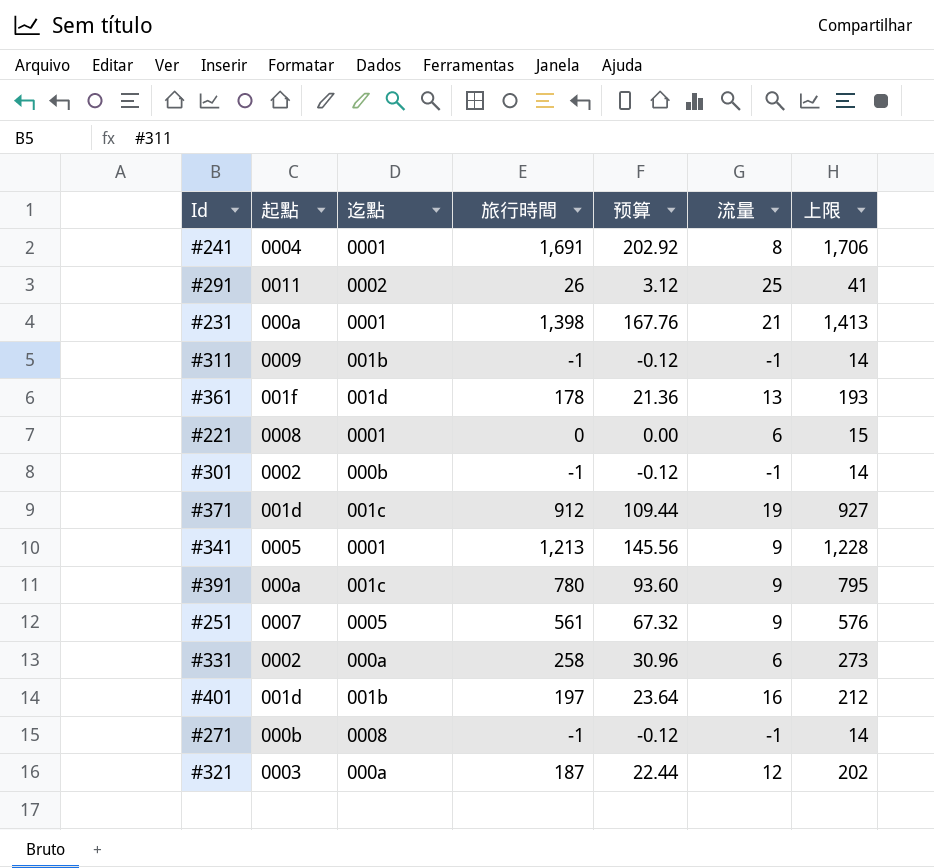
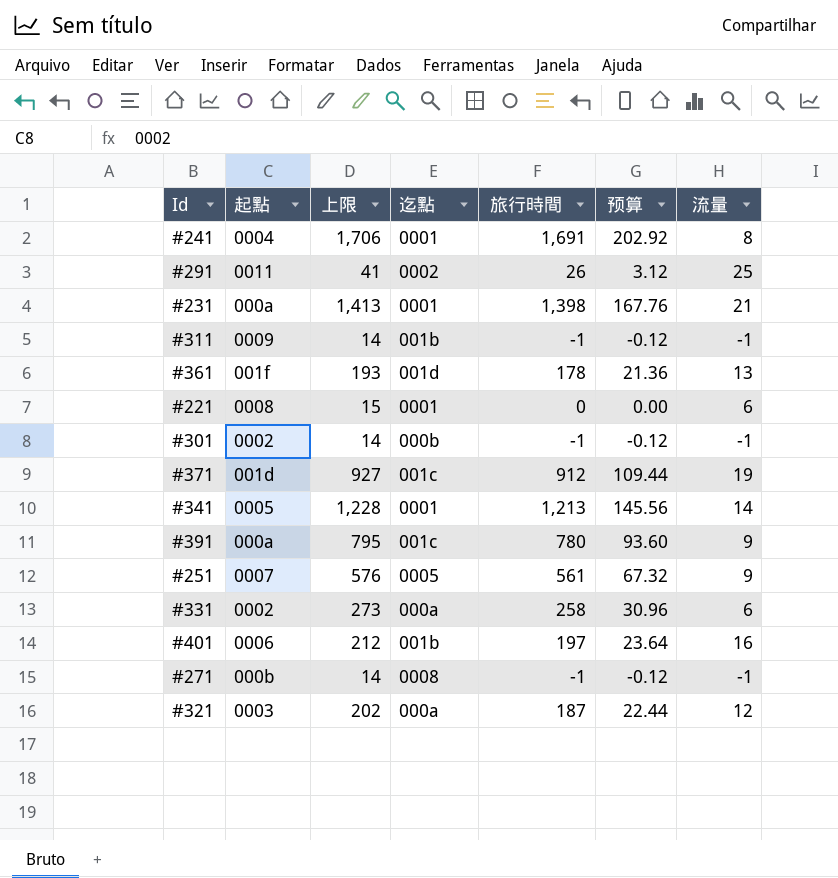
column 上限 | position: 7 -> 3
#341 | 流量: 9 -> 14
#401 | 起點: 001d -> 0006

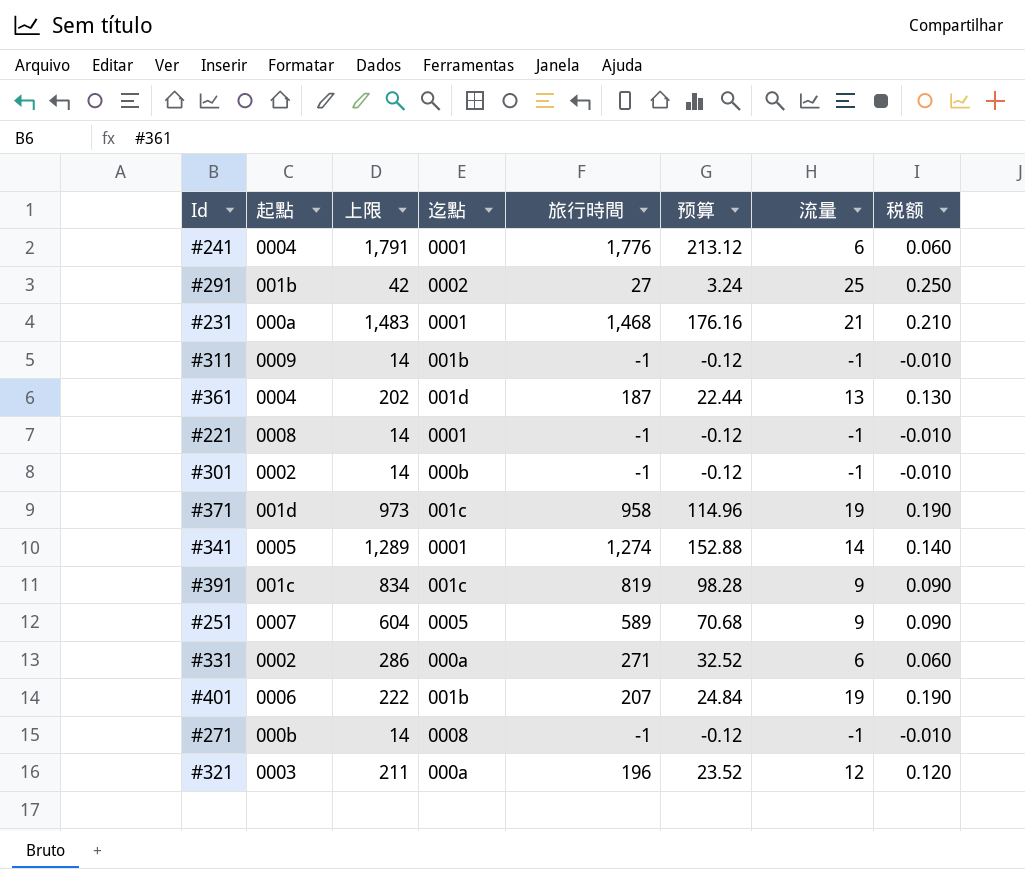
column 税额 | formula: none -> [流量] * 0.01
#241 | 上限: 1,706 -> 1,791
#241 | 旅行時間: 1,691 -> 1,776
#241 | 预算: 202.92 -> 213.12
#241 | 流量: 8 -> 6
#291 | 起點: 0011 -> 001b
#291 | 上限: 41 -> 42
#291 | 旅行時間: 26 -> 27
#291 | 预算: 3.12 -> 3.24
#231 | 上限: 1,413 -> 1,483
#231 | 旅行時間: 1,398 -> 1,468
#231 | 预算: 167.76 -> 176.16
#361 | 起點: 001f -> 0004
#361 | 上限: 193 -> 202
#361 | 旅行時間: 178 -> 187
#361 | 预算: 21.36 -> 22.44
#221 | 上限: 15 -> 14
#221 | 旅行時間: 0 -> -1
#221 | 预算: 0.00 -> -0.12
#221 | 流量: 6 -> -1
#371 | 上限: 927 -> 973
#371 | 旅行時間: 912 -> 958
#371 | 预算: 109.44 -> 114.96
#341 | 上限: 1,228 -> 1,289
#341 | 旅行時間: 1,213 -> 1,274
#341 | 预算: 145.56 -> 152.88
#391 | 起點: 000a -> 001c
#391 | 上限: 795 -> 834
#391 | 旅行時間: 780 -> 819
#391 | 预算: 93.60 -> 98.28
#251 | 上限: 576 -> 604
#251 | 旅行時間: 561 -> 589
#251 | 预算: 67.32 -> 70.68
#331 | 上限: 273 -> 286
#331 | 旅行時間: 258 -> 271
#331 | 预算: 30.96 -> 32.52
#401 | 上限: 212 -> 222
#401 | 旅行時間: 197 -> 207
#401 | 预算: 23.64 -> 24.84
#401 | 流量: 16 -> 19
#321 | 上限: 202 -> 211
#321 | 旅行時間: 187 -> 196
#321 | 预算: 22.44 -> 23.52

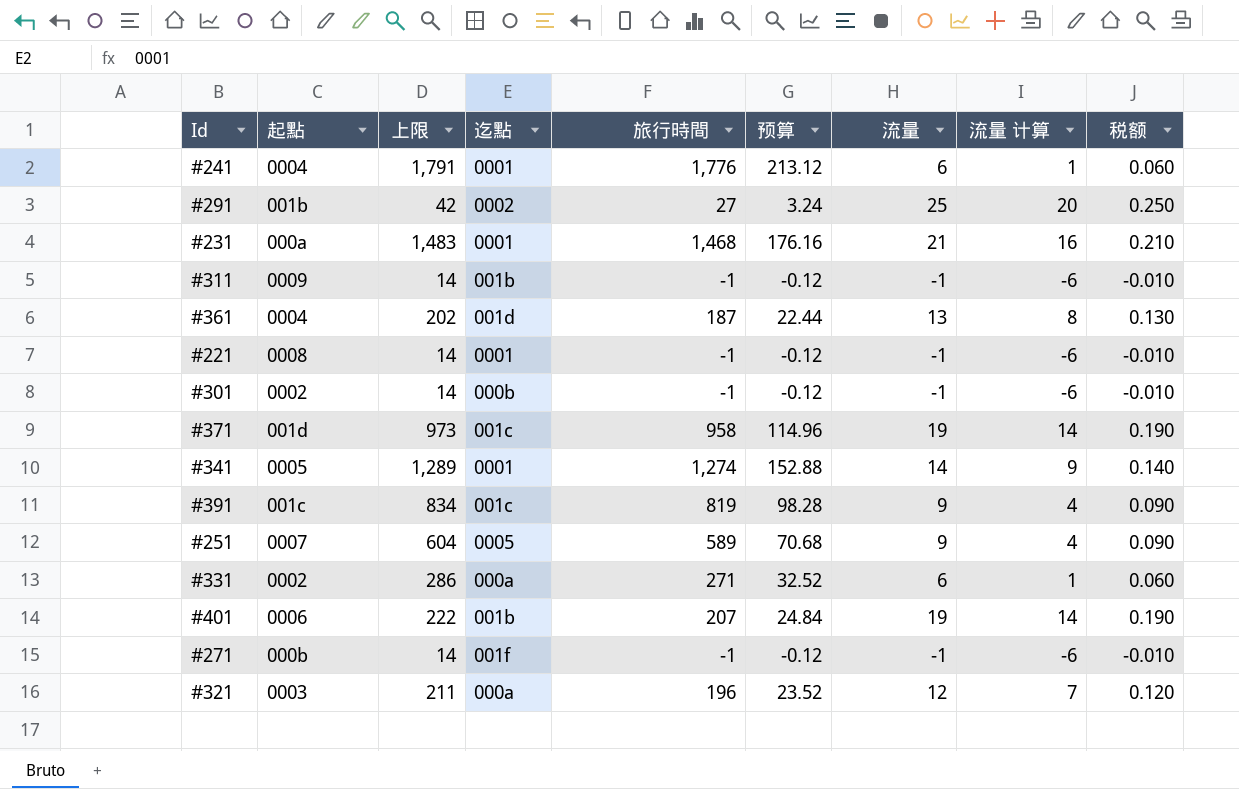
column 流量 计算 | formula: none -> [流量] - 5
#271 | 迄點: 0008 -> 001f

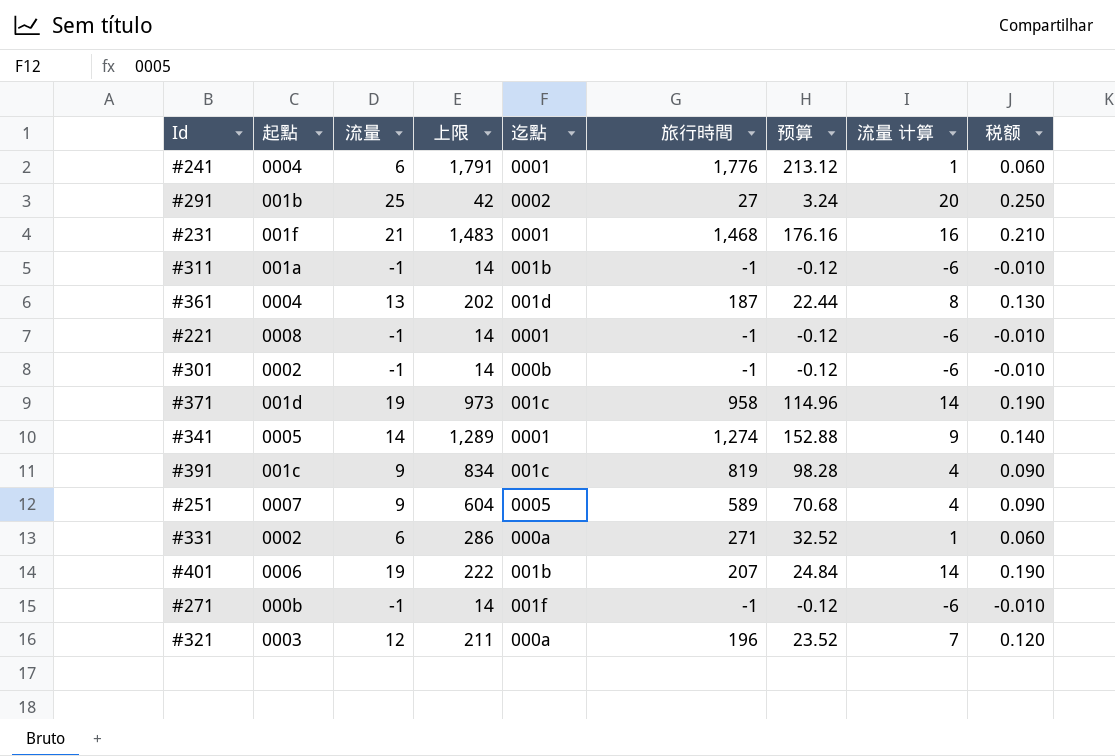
column 流量 | position: 7 -> 3
#231 | 起點: 000a -> 001f
#311 | 起點: 0009 -> 001a

